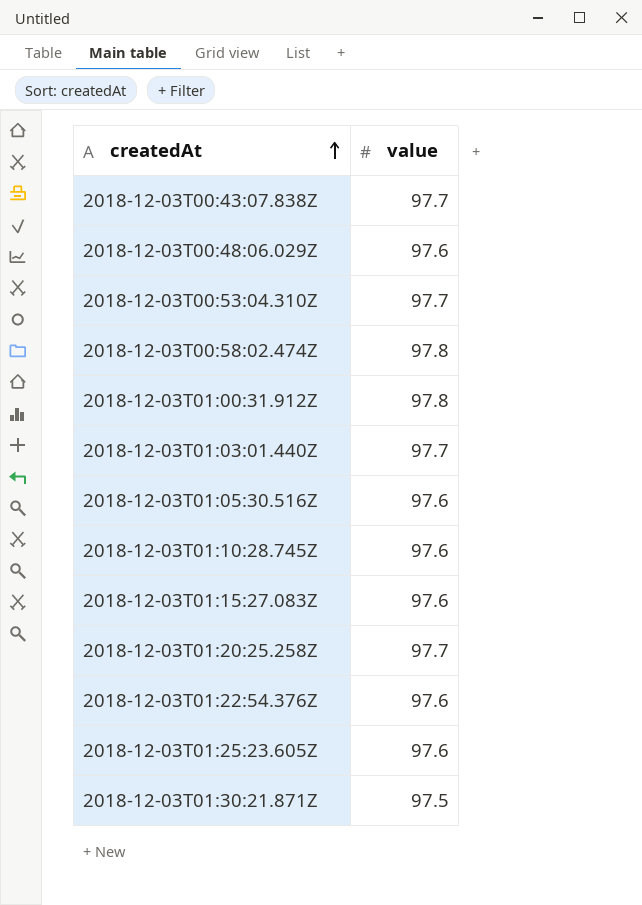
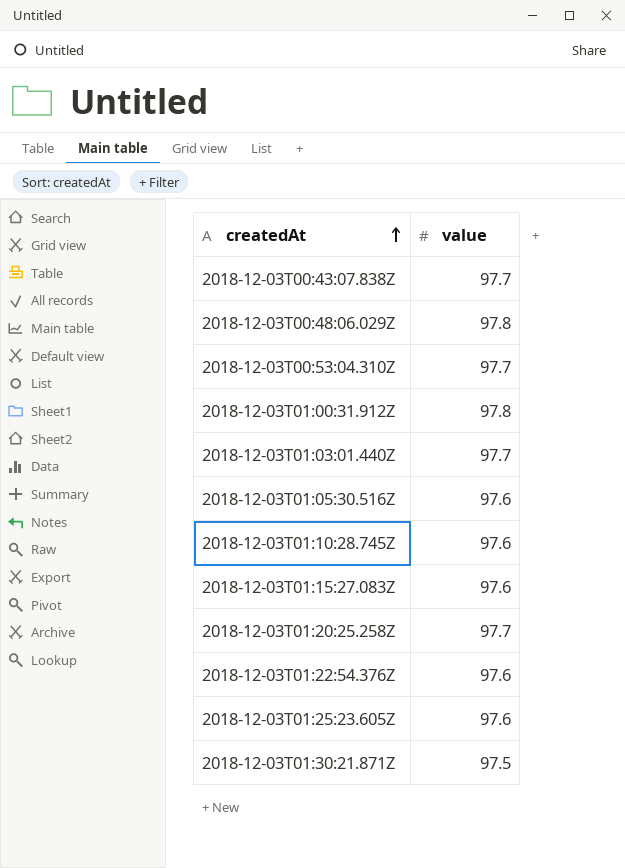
row 2018-12-03T00:58:02.474Z: 97.8 -> none
2018-12-03T00:48:06.029Z | value: 97.6 -> 97.8

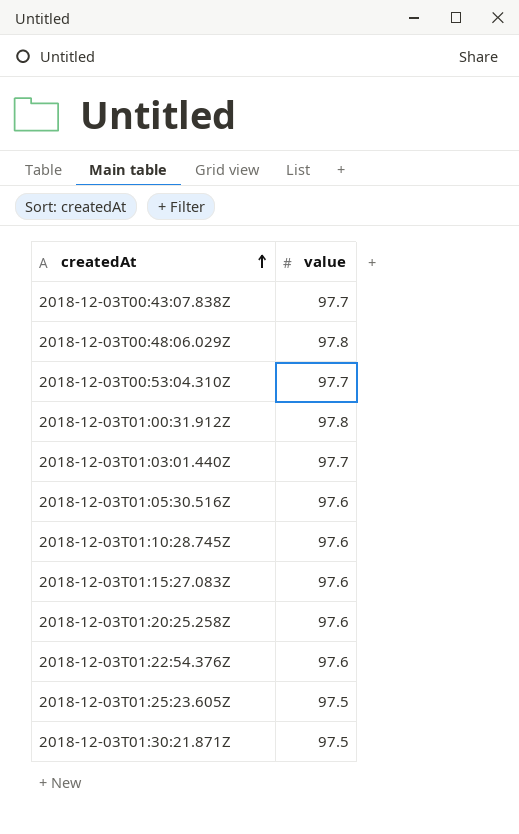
2018-12-03T01:20:25.258Z | value: 97.7 -> 97.6
2018-12-03T01:25:23.605Z | value: 97.6 -> 97.5

